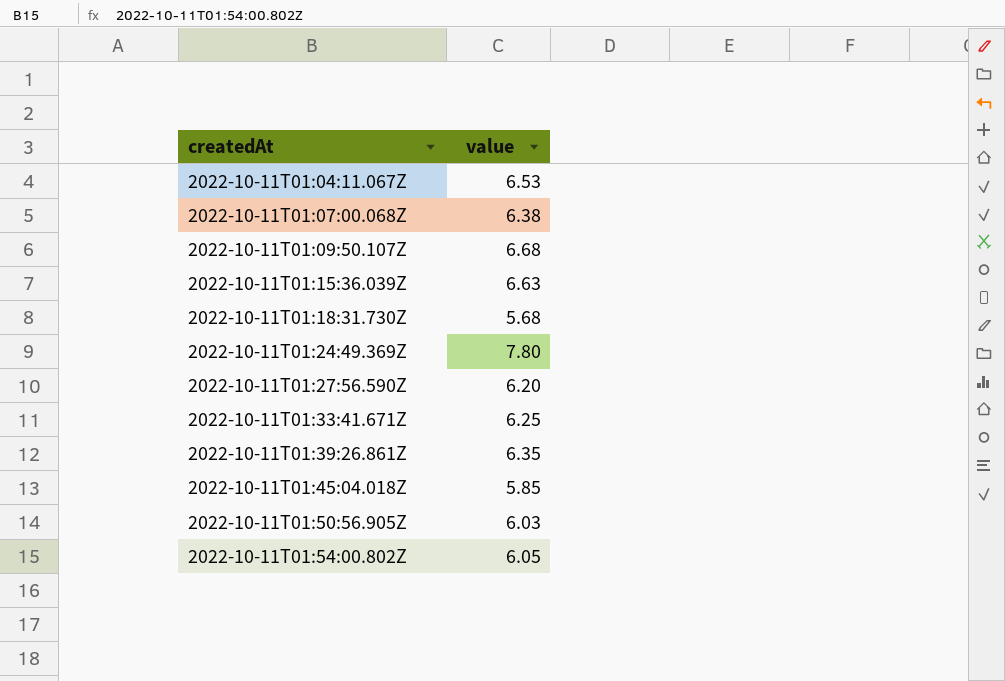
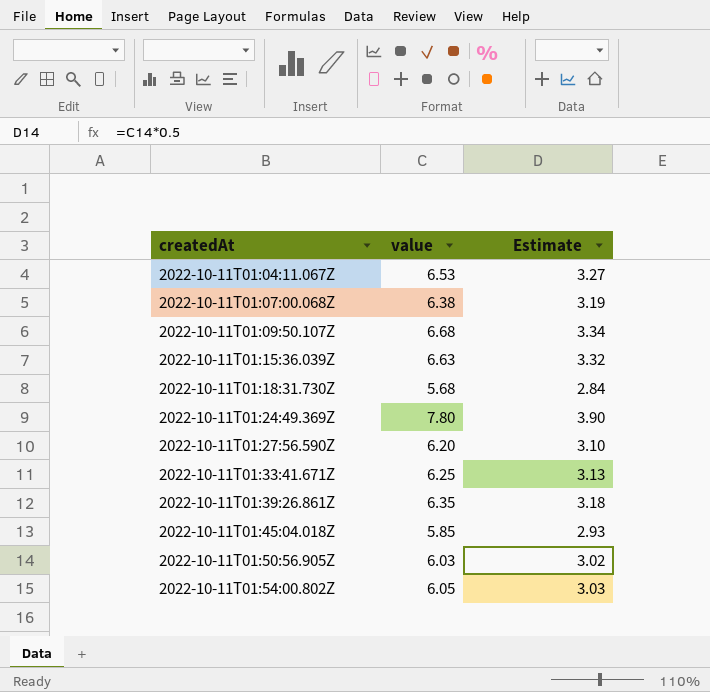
column Estimate | formula: none -> [value] * 0.5

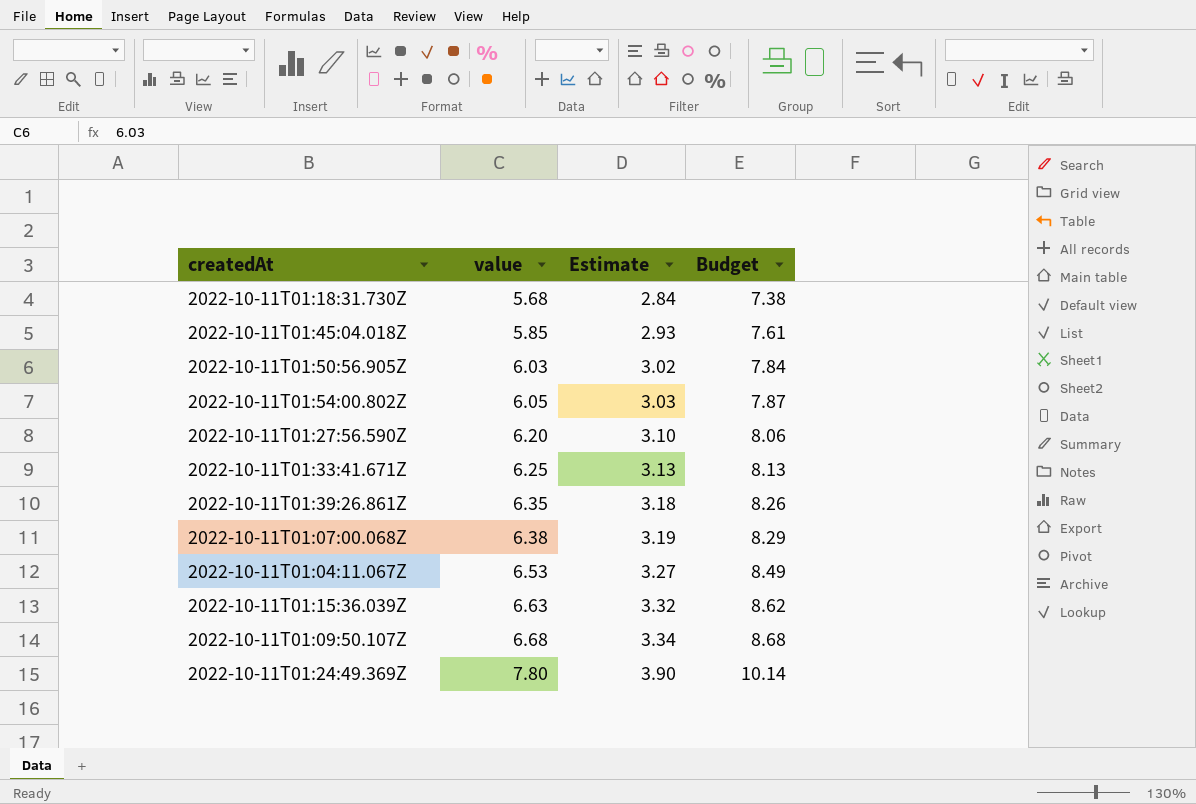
row order: createdAt ascending -> value ascending
column Budget | formula: none -> [value] * 1.3

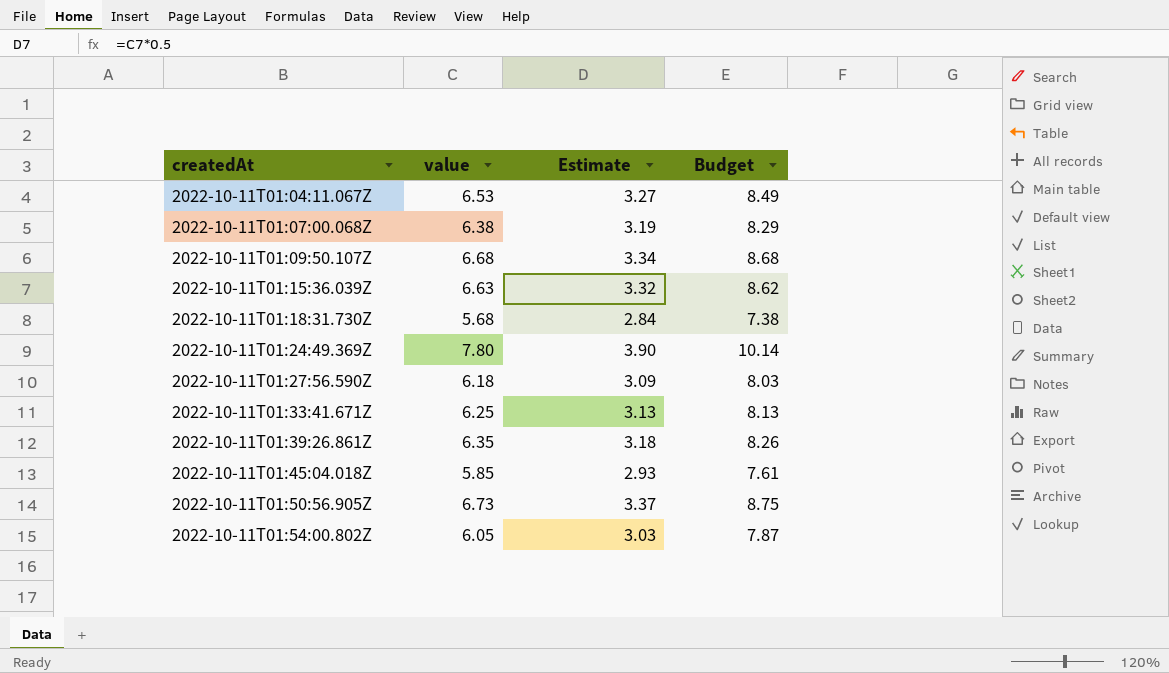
row order: value ascending -> createdAt ascending
2022-10-11T01:27:56.590Z | value: 6.20 -> 6.18
2022-10-11T01:27:56.590Z | Estimate: 3.10 -> 3.09
2022-10-11T01:27:56.590Z | Budget: 8.06 -> 8.03
2022-10-11T01:50:56.905Z | value: 6.03 -> 6.73
2022-10-11T01:50:56.905Z | Estimate: 3.02 -> 3.37
2022-10-11T01:50:56.905Z | Budget: 7.84 -> 8.75

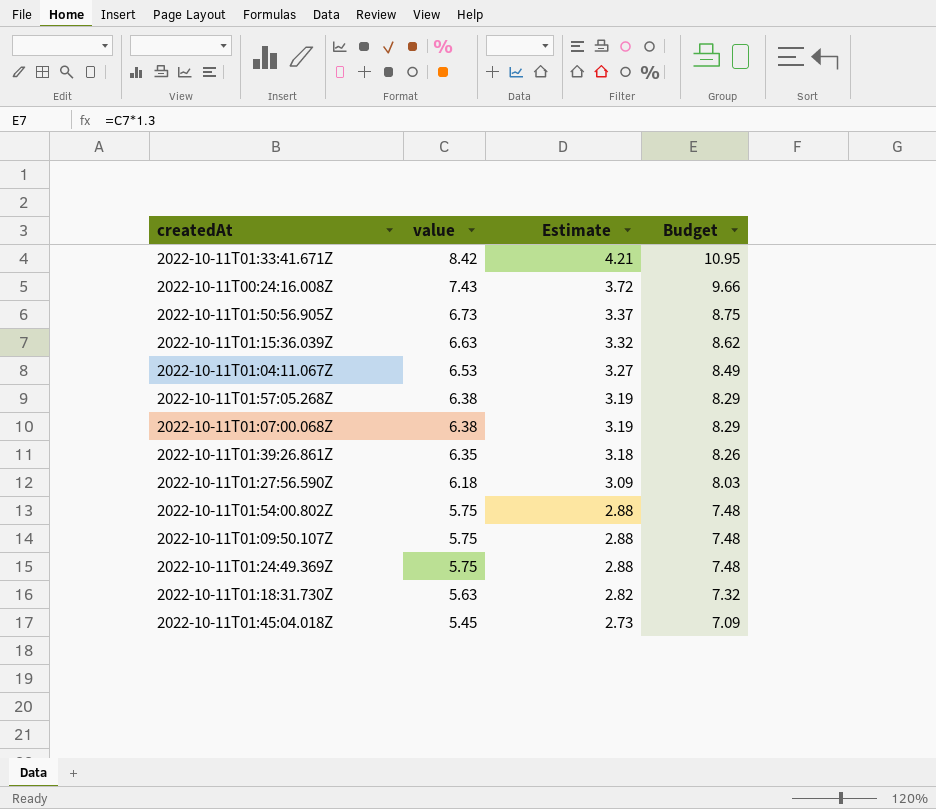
row order: createdAt ascending -> value descending
2022-10-11T01:33:41.671Z | value: 6.25 -> 8.42
2022-10-11T01:33:41.671Z | Estimate: 3.13 -> 4.21
2022-10-11T01:33:41.671Z | Budget: 8.13 -> 10.95
row 2022-10-11T00:24:16.008Z: none -> 7.43 | 3.72 | 9.66
row 2022-10-11T01:57:05.268Z: none -> 6.38 | 3.19 | 8.29
2022-10-11T01:54:00.802Z | value: 6.05 -> 5.75
2022-10-11T01:54:00.802Z | Estimate: 3.03 -> 2.88
2022-10-11T01:54:00.802Z | Budget: 7.87 -> 7.48
2022-10-11T01:09:50.107Z | value: 6.68 -> 5.75
2022-10-11T01:09:50.107Z | Estimate: 3.34 -> 2.88
2022-10-11T01:09:50.107Z | Budget: 8.68 -> 7.48
2022-10-11T01:24:49.369Z | value: 7.80 -> 5.75
2022-10-11T01:24:49.369Z | Estimate: 3.90 -> 2.88
2022-10-11T01:24:49.369Z | Budget: 10.14 -> 7.48
2022-10-11T01:18:31.730Z | value: 5.68 -> 5.63
2022-10-11T01:18:31.730Z | Estimate: 2.84 -> 2.82
2022-10-11T01:18:31.730Z | Budget: 7.38 -> 7.32
2022-10-11T01:45:04.018Z | value: 5.85 -> 5.45
2022-10-11T01:45:04.018Z | Estimate: 2.93 -> 2.73
2022-10-11T01:45:04.018Z | Budget: 7.61 -> 7.09

